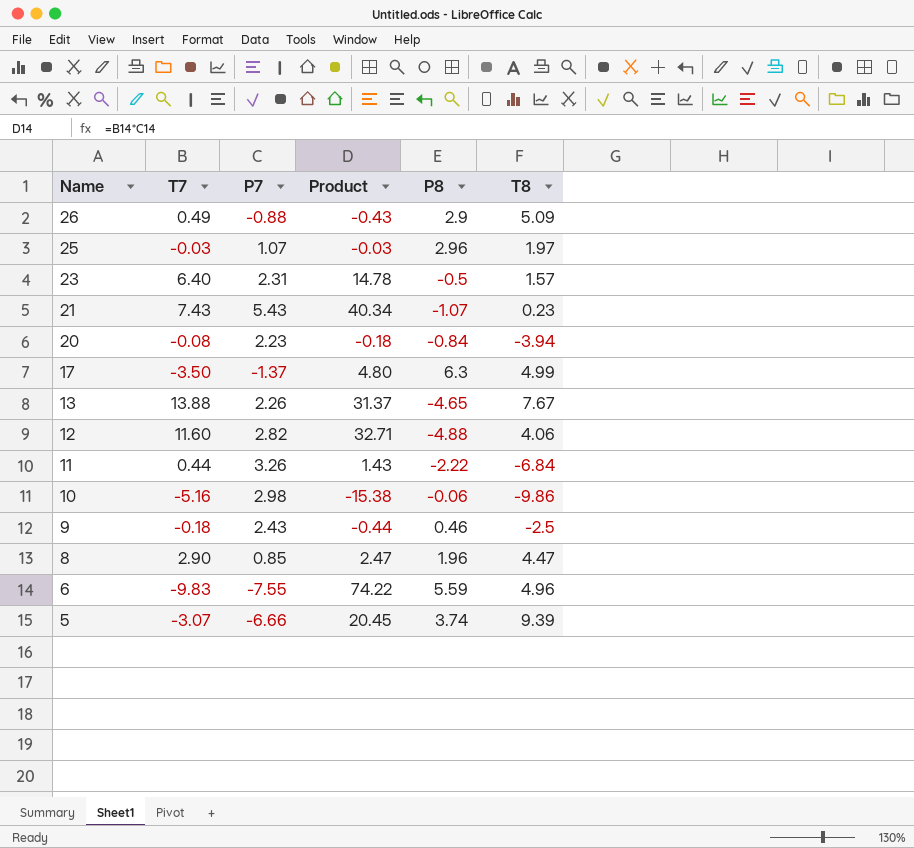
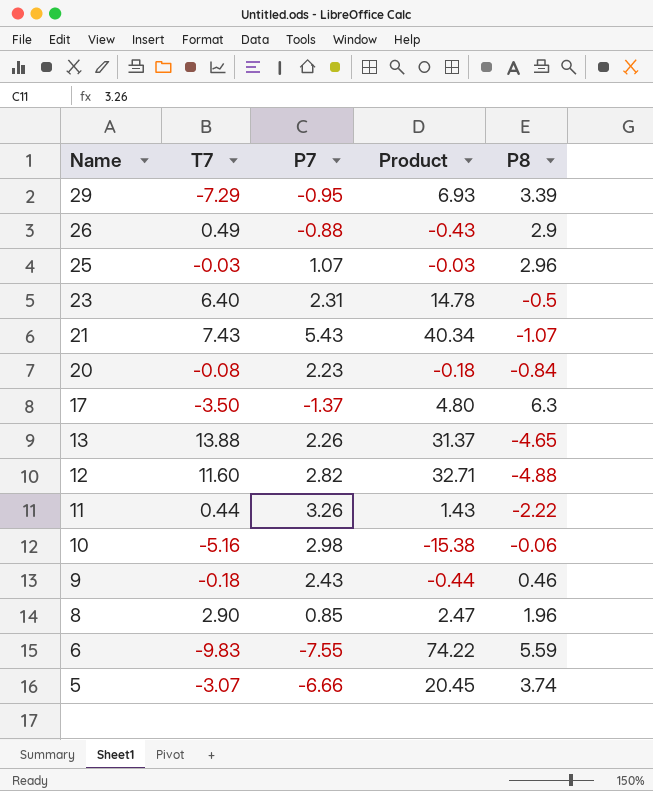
column T8 | position: 6 -> none
row 29: none -> -7.29 | -0.95 | 6.93 | 3.39

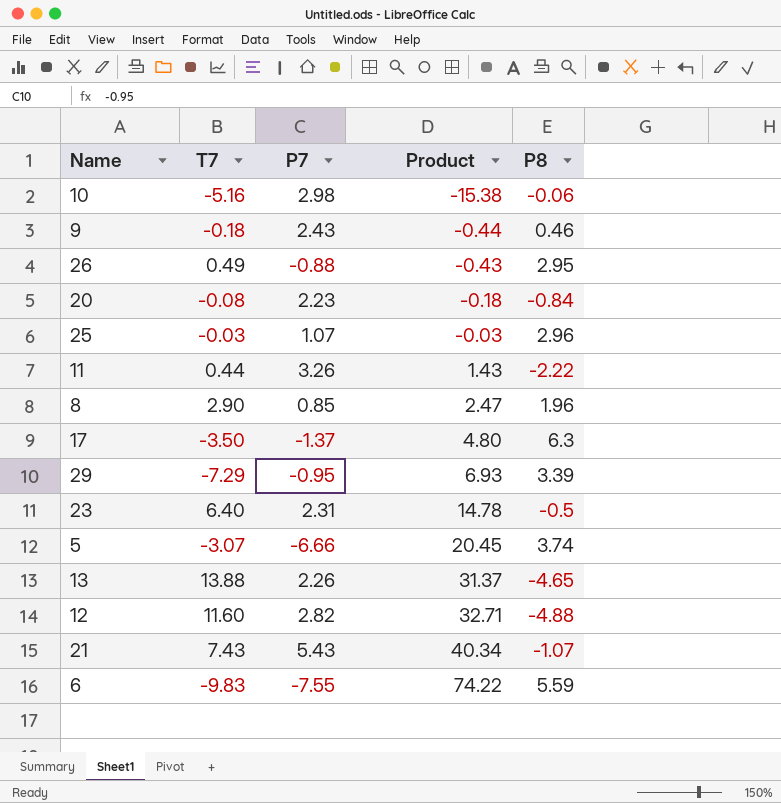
row order: Name descending -> Product ascending
26 | P8: 2.9 -> 2.95

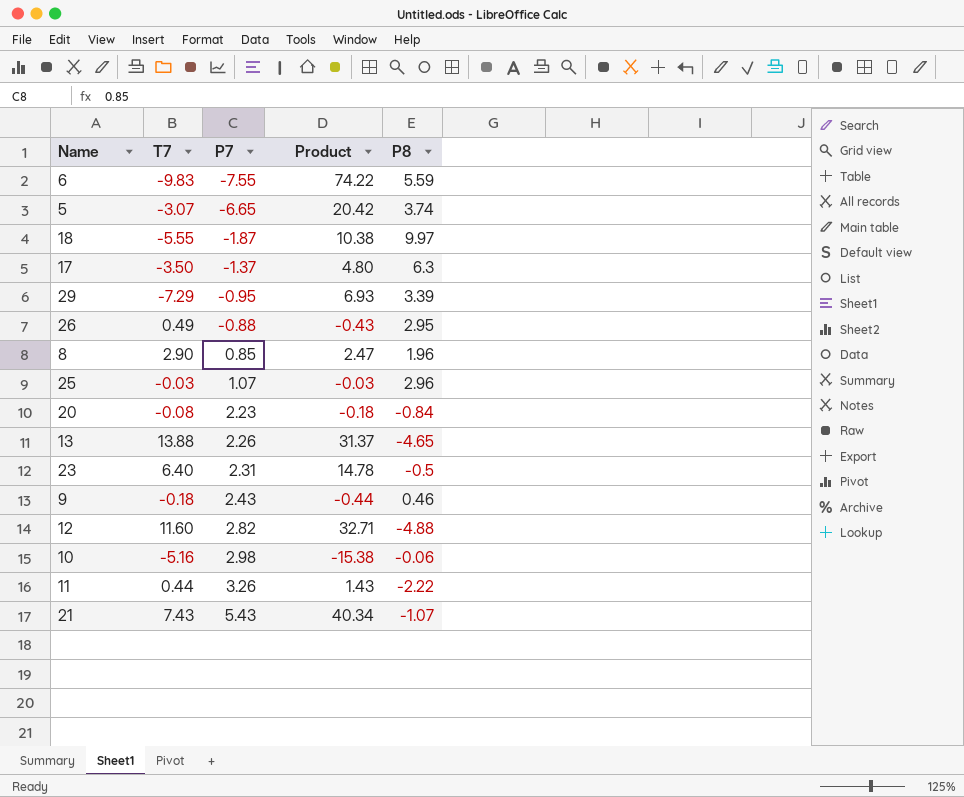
row order: Product ascending -> P7 ascending
5 | P7: -6.66 -> -6.65
5 | Product: 20.45 -> 20.42
row 18: none -> -5.55 | -1.87 | 10.38 | 9.97

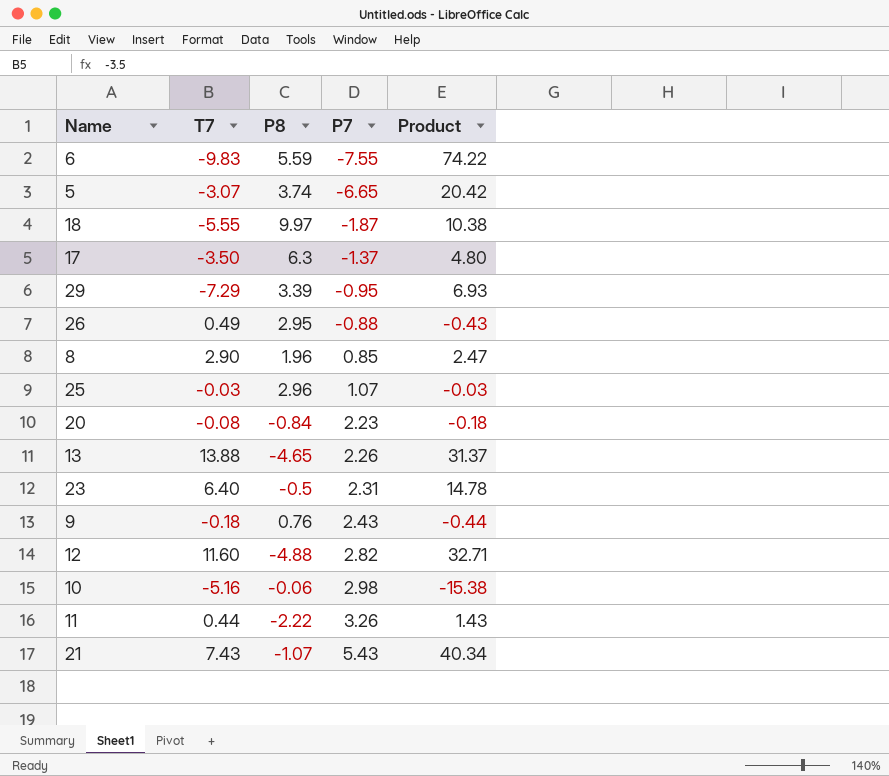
column P8 | position: 5 -> 3
9 | P8: 0.46 -> 0.76

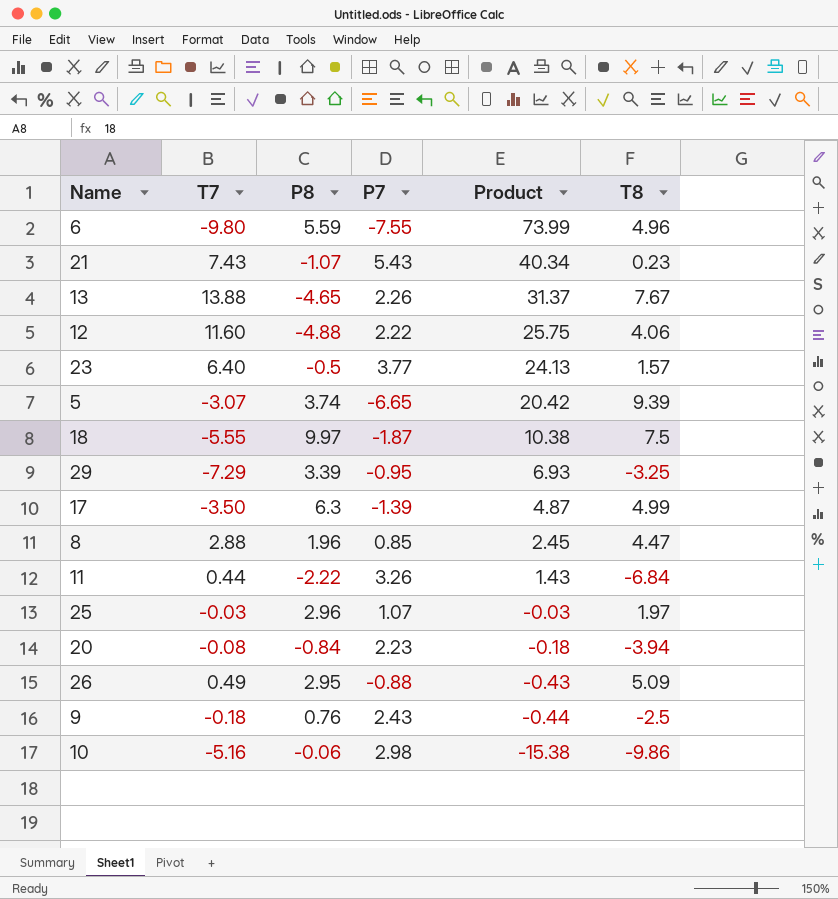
row order: P7 ascending -> Product descending
column T8 | position: none -> 6
6 | T7: -9.83 -> -9.80
6 | Product: 74.22 -> 73.99
12 | P7: 2.82 -> 2.22
12 | Product: 32.71 -> 25.75
23 | P7: 2.31 -> 3.77
23 | Product: 14.78 -> 24.13
17 | P7: -1.37 -> -1.39
17 | Product: 4.80 -> 4.87
8 | T7: 2.90 -> 2.88
8 | Product: 2.47 -> 2.45

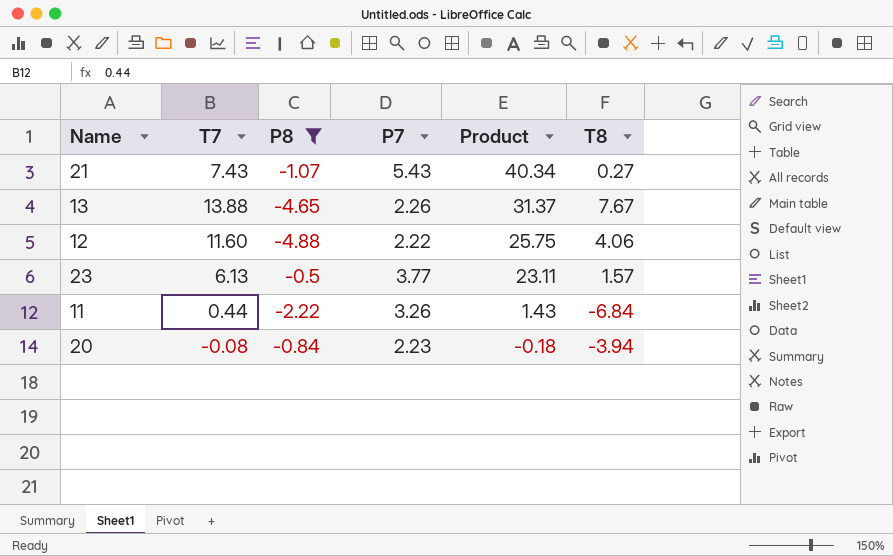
filter: none -> P8 <= -0.5
21 | T8: 0.23 -> 0.27
23 | T7: 6.40 -> 6.13
23 | Product: 24.13 -> 23.11

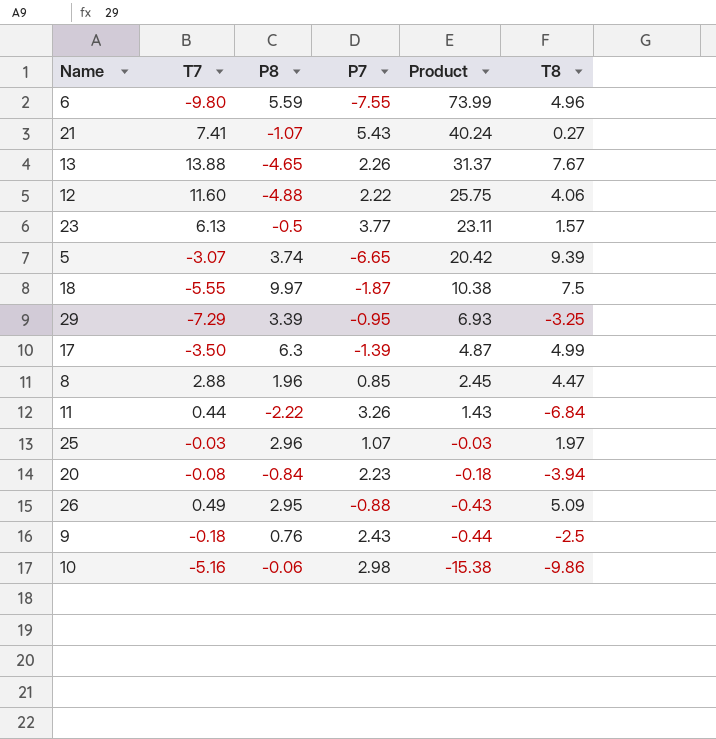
filter: P8 <= -0.5 -> none
21 | T7: 7.43 -> 7.41
21 | Product: 40.34 -> 40.24

